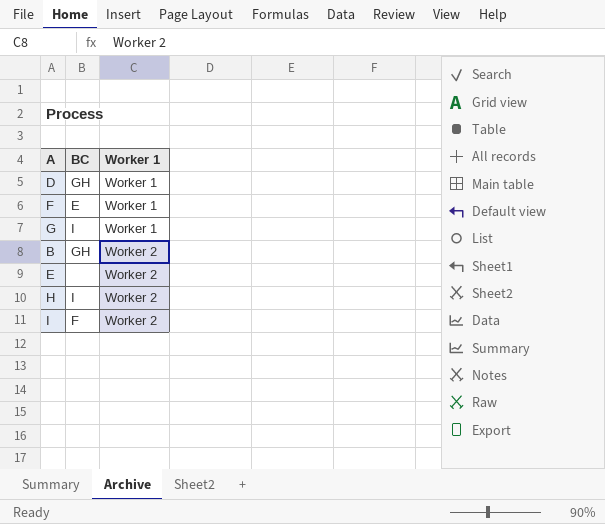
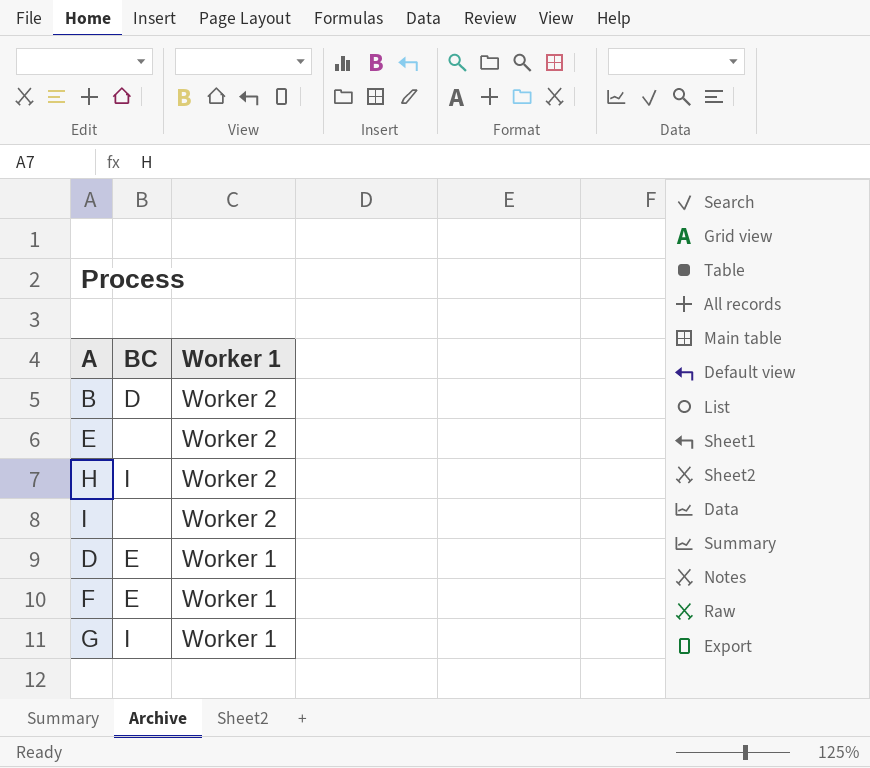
row order: Worker 1 ascending -> Worker 1 descending
B | BC: GH -> D
I | BC: F -> none
D | BC: GH -> E

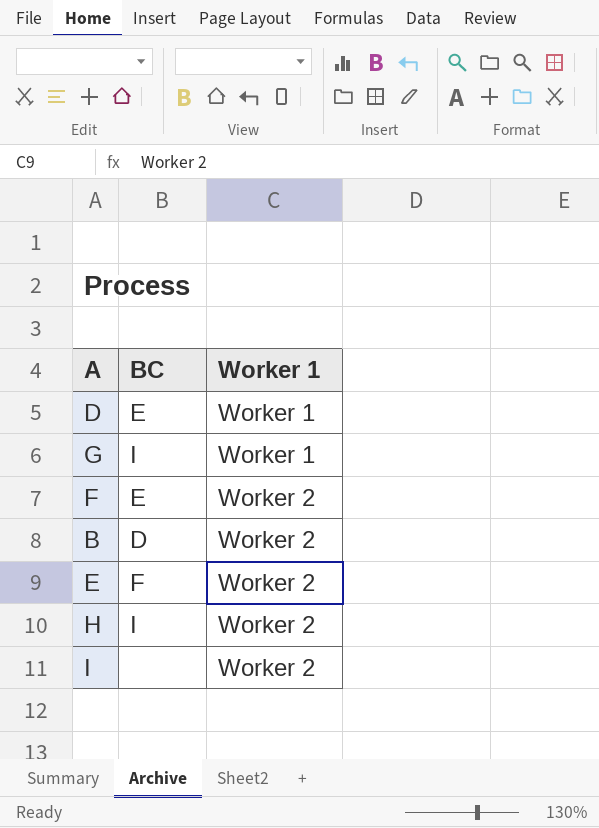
row order: Worker 1 descending -> Worker 1 ascending
F | Worker 1: Worker 1 -> Worker 2
E | BC: none -> F

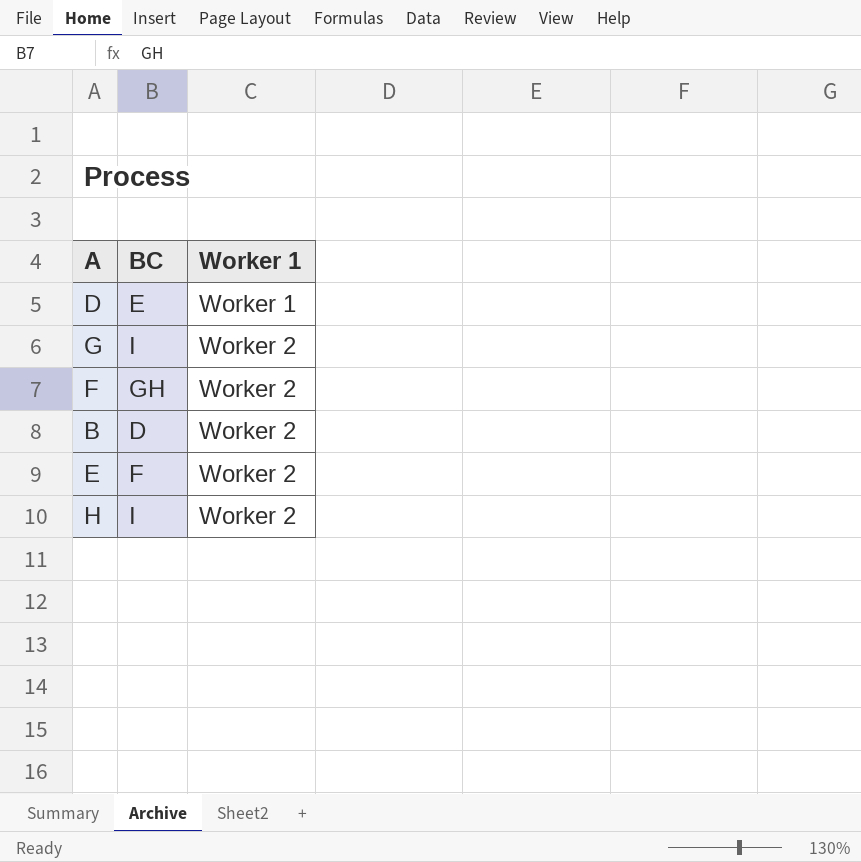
row I: none | Worker 2 -> none
G | Worker 1: Worker 1 -> Worker 2
F | BC: E -> GH

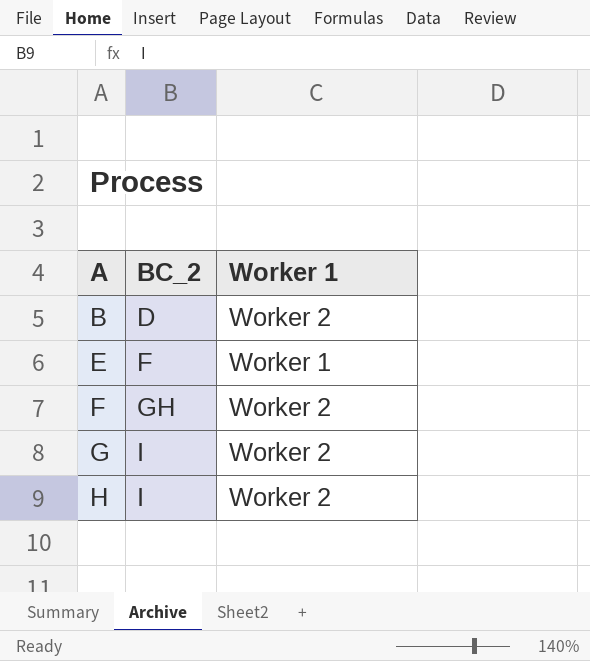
row order: Worker 1 ascending -> A ascending
column name: BC -> BC_2
row D: E | Worker 1 -> none
E | Worker 1: Worker 2 -> Worker 1

